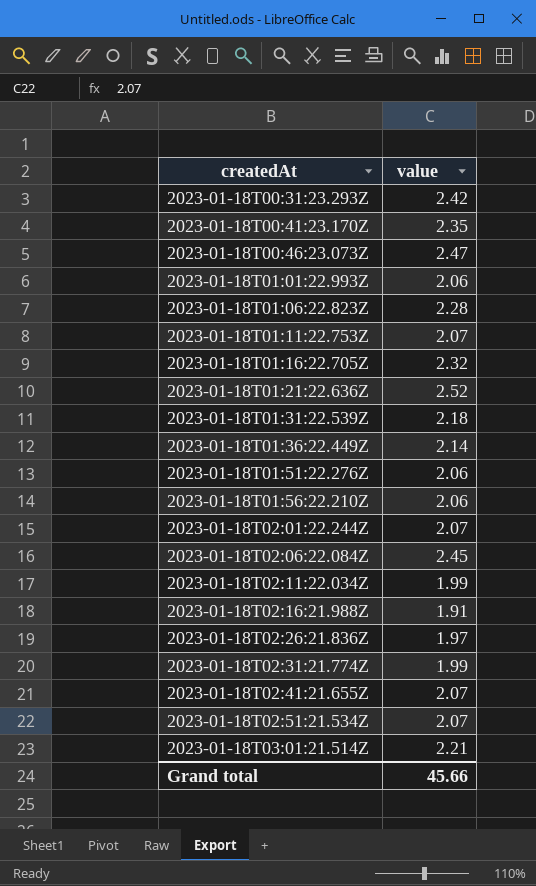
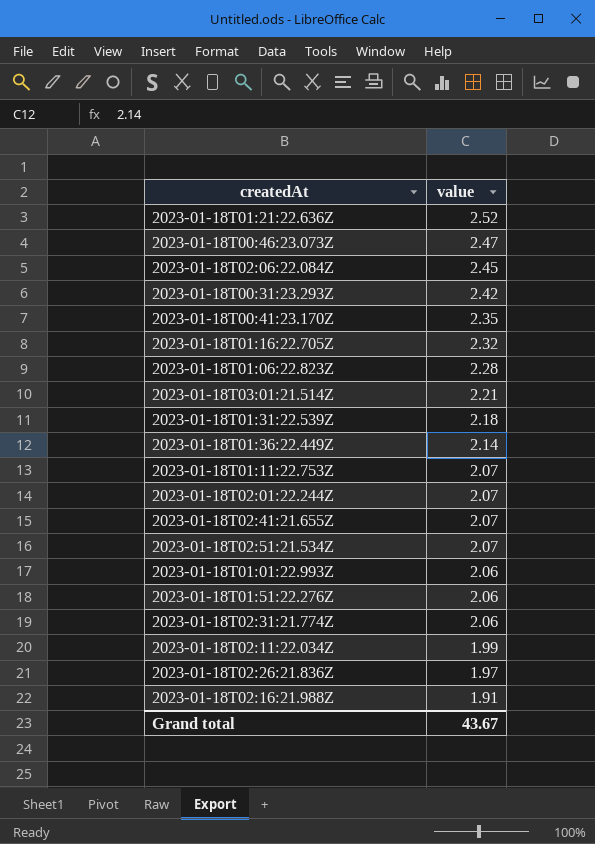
row order: createdAt ascending -> value descending
row 2023-01-18T01:56:22.210Z: 2.06 -> none
2023-01-18T02:31:21.774Z | value: 1.99 -> 2.06
Grand total | value: 45.66 -> 43.67

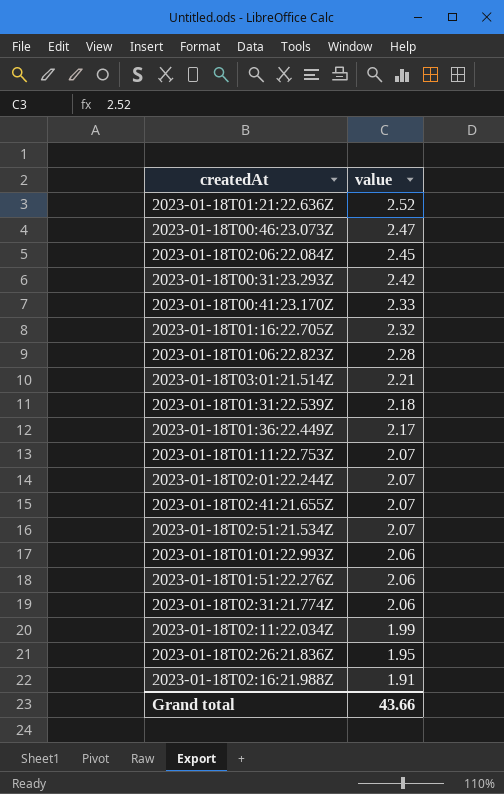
2023-01-18T00:41:23.170Z | value: 2.35 -> 2.33
2023-01-18T01:36:22.449Z | value: 2.14 -> 2.17
2023-01-18T02:26:21.836Z | value: 1.97 -> 1.95
Grand total | value: 43.67 -> 43.66

